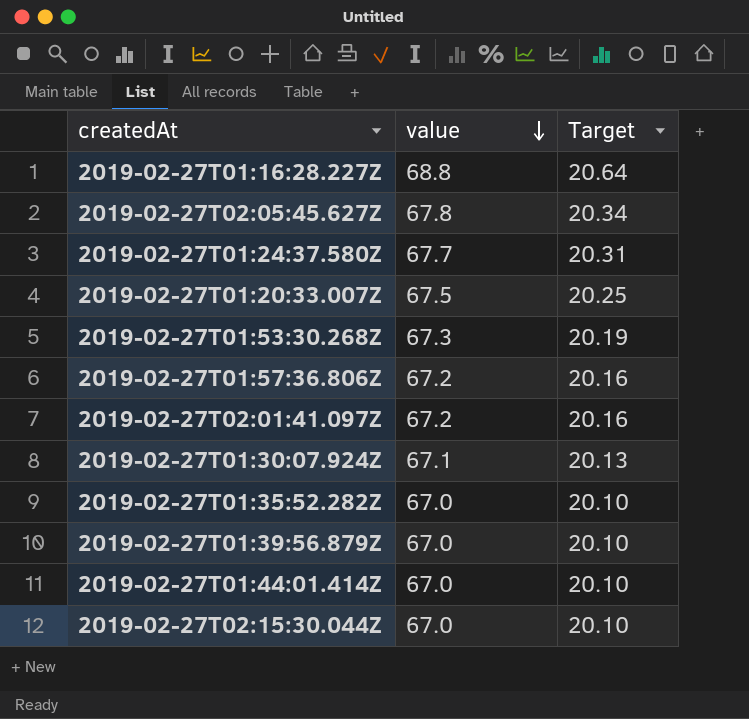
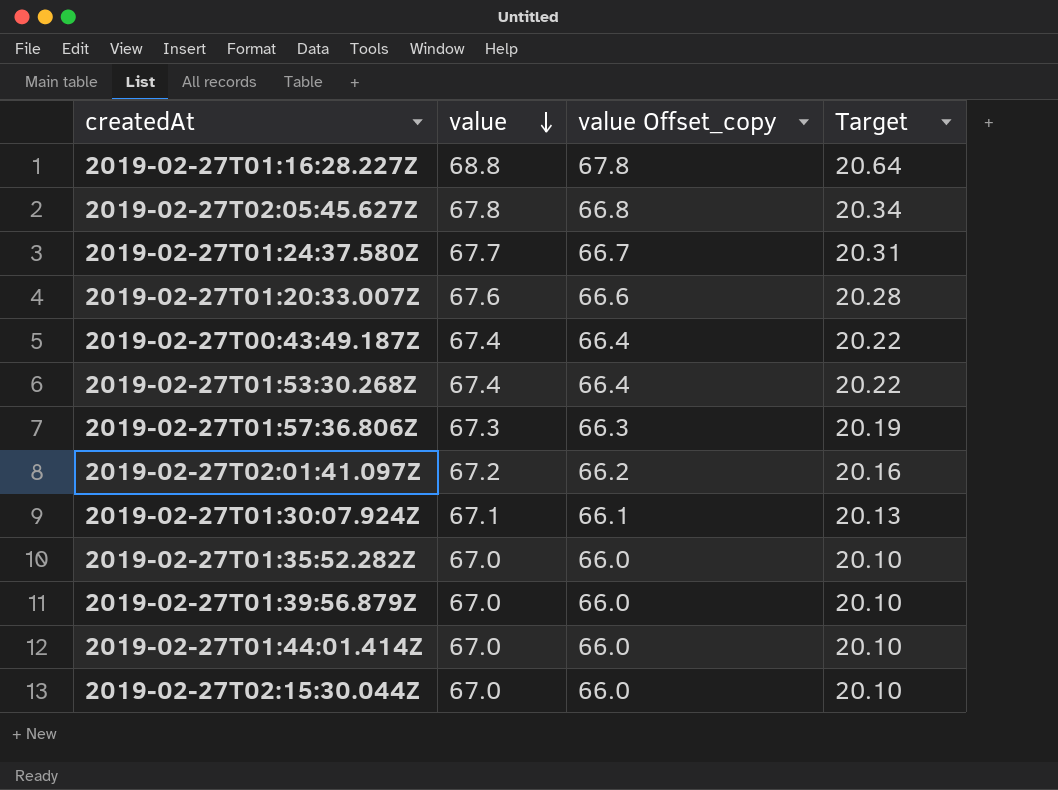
column value Offset_copy | formula: none -> [value] - 1
2019-02-27T01:20:33.007Z | value: 67.5 -> 67.6
2019-02-27T01:20:33.007Z | Target: 20.25 -> 20.28
row 2019-02-27T00:43:49.187Z: none -> 67.4 | 66.4 | 20.22
2019-02-27T01:53:30.268Z | value: 67.3 -> 67.4
2019-02-27T01:53:30.268Z | Target: 20.19 -> 20.22
2019-02-27T01:57:36.806Z | value: 67.2 -> 67.3
2019-02-27T01:57:36.806Z | Target: 20.16 -> 20.19

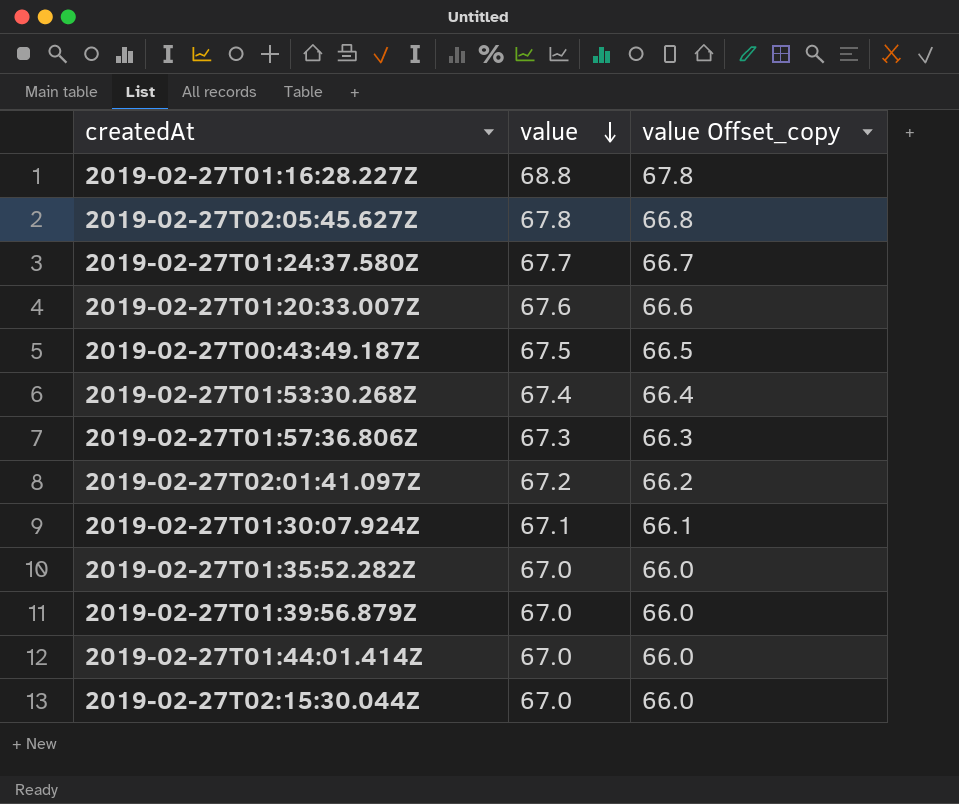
column Target | formula: [value] * 0.3 -> none
2019-02-27T00:43:49.187Z | value: 67.4 -> 67.5
2019-02-27T00:43:49.187Z | value Offset_copy: 66.4 -> 66.5

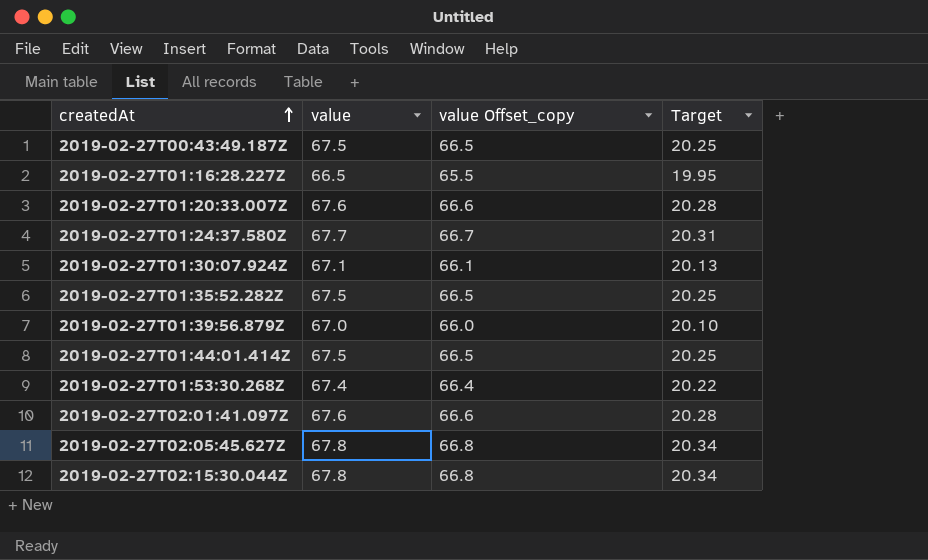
row order: value descending -> createdAt ascending
column Target | formula: none -> [value] * 0.3
row 2019-02-27T01:57:36.806Z: 67.3 | 66.3 -> none
2019-02-27T01:16:28.227Z | value: 68.8 -> 66.5
2019-02-27T01:16:28.227Z | value Offset_copy: 67.8 -> 65.5
2019-02-27T01:35:52.282Z | value: 67.0 -> 67.5
2019-02-27T01:35:52.282Z | value Offset_copy: 66.0 -> 66.5
2019-02-27T01:44:01.414Z | value: 67.0 -> 67.5
2019-02-27T01:44:01.414Z | value Offset_copy: 66.0 -> 66.5
2019-02-27T02:01:41.097Z | value: 67.2 -> 67.6
2019-02-27T02:01:41.097Z | value Offset_copy: 66.2 -> 66.6
2019-02-27T02:15:30.044Z | value: 67.0 -> 67.8
2019-02-27T02:15:30.044Z | value Offset_copy: 66.0 -> 66.8

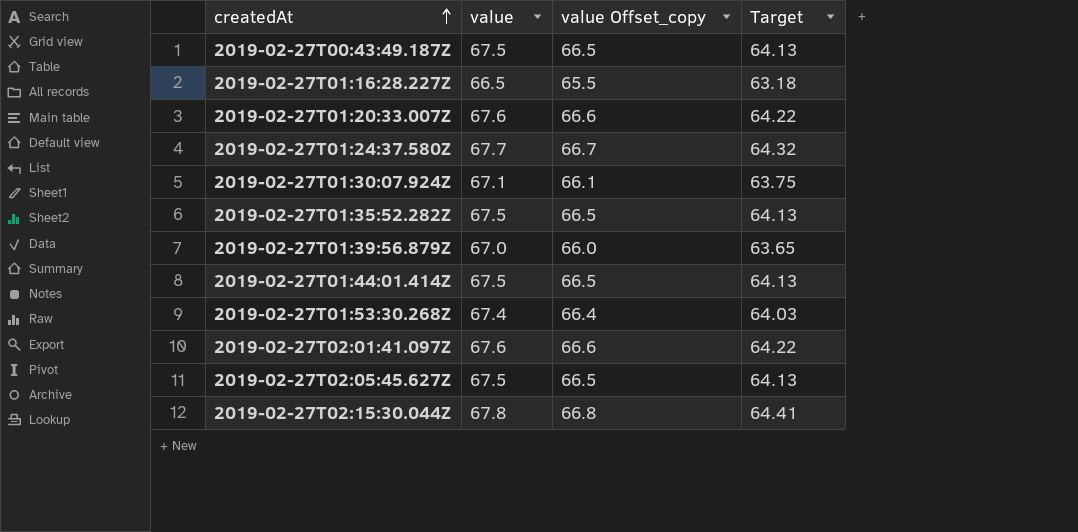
column Target | formula: [value] * 0.3 -> [value] * 0.95
2019-02-27T02:05:45.627Z | value: 67.8 -> 67.5
2019-02-27T02:05:45.627Z | value Offset_copy: 66.8 -> 66.5

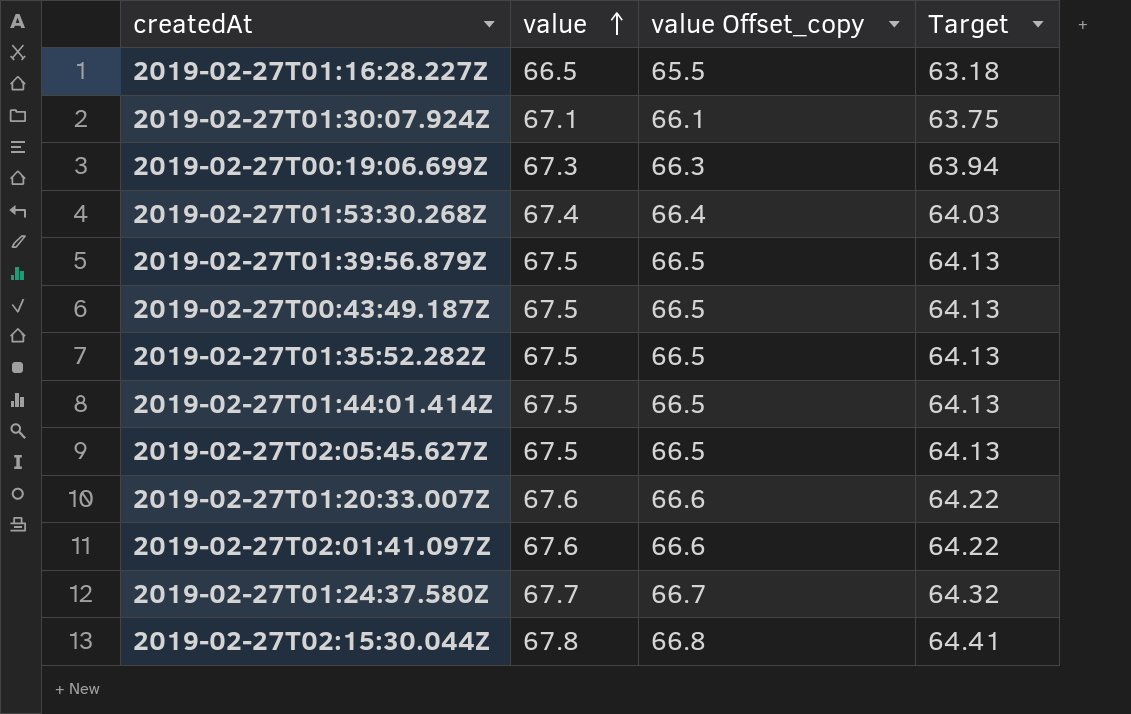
row order: createdAt ascending -> value ascending
row 2019-02-27T00:19:06.699Z: none -> 67.3 | 66.3 | 63.94
2019-02-27T01:39:56.879Z | value: 67.0 -> 67.5
2019-02-27T01:39:56.879Z | value Offset_copy: 66.0 -> 66.5
2019-02-27T01:39:56.879Z | Target: 63.65 -> 64.13

